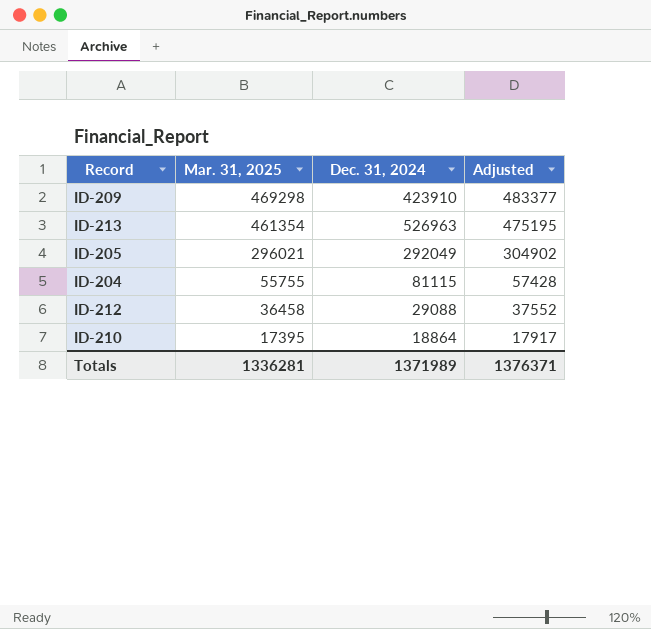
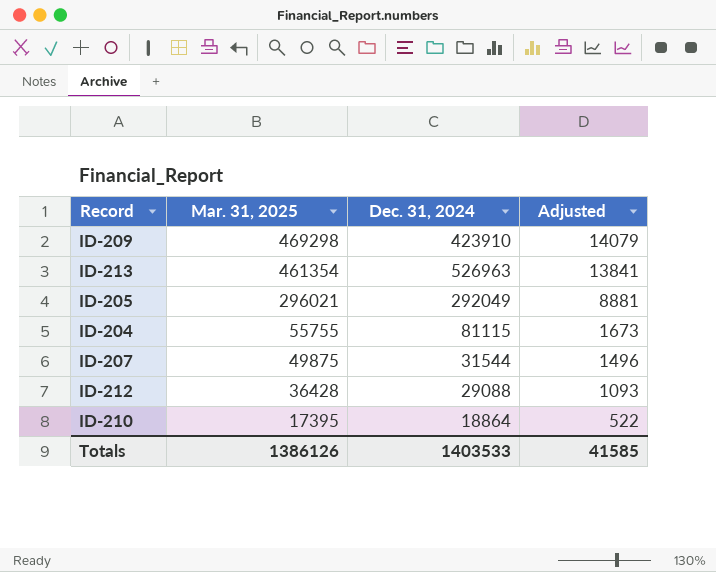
column Adjusted | formula: [Mar. 31, 2025] * 1.03 -> [Mar. 31, 2025] * 0.03
row ID-207: none -> 49875 | 31544 | 1496
ID-212 | Mar. 31, 2025: 36458 -> 36428
Totals | Mar. 31, 2025: 1336281 -> 1386126
Totals | Dec. 31, 2024: 1371989 -> 1403533
Totals | Adjusted: 1376371 -> 41585

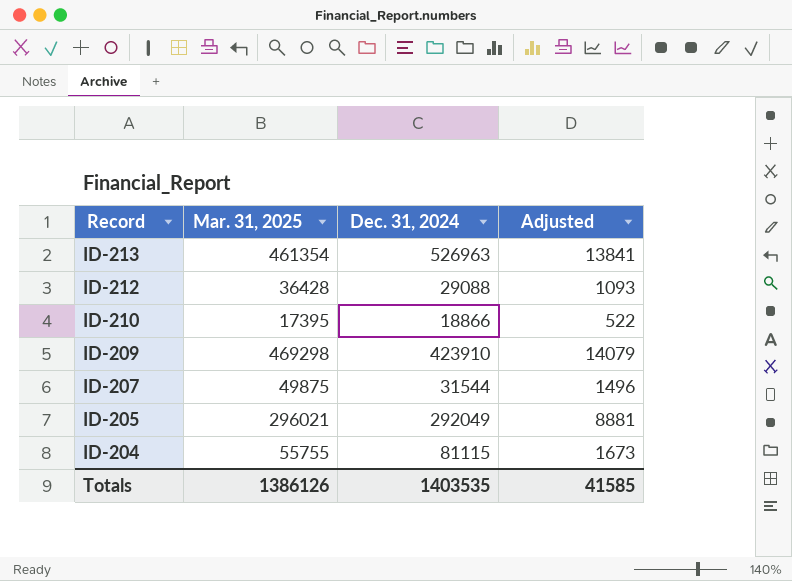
row order: Mar. 31, 2025 descending -> Record descending
ID-210 | Dec. 31, 2024: 18864 -> 18866
Totals | Dec. 31, 2024: 1403533 -> 1403535

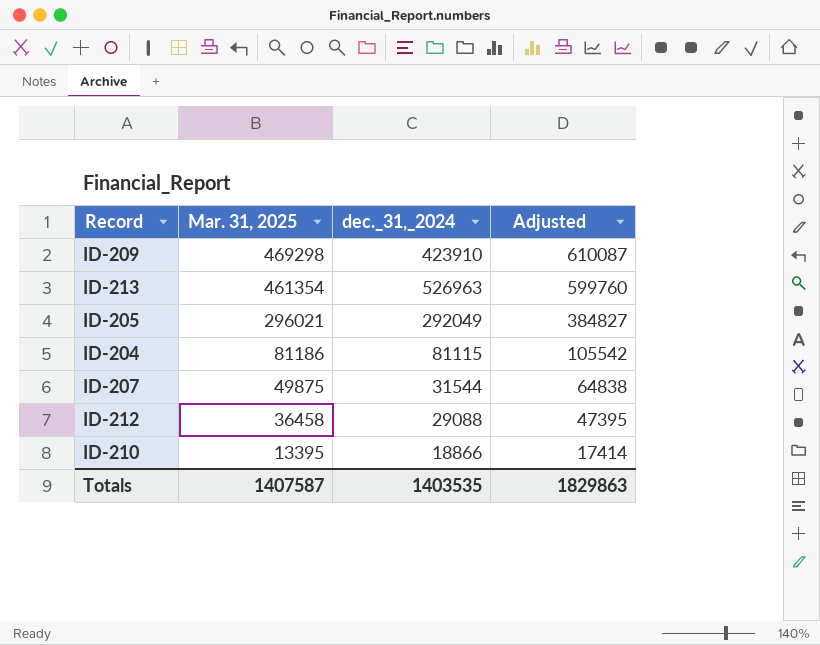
row order: Record descending -> Mar. 31, 2025 descending
column name: Dec. 31, 2024 -> dec._31,_2024
column Adjusted | formula: [Mar. 31, 2025] * 0.03 -> [Mar. 31, 2025] * 1.3
ID-204 | Mar. 31, 2025: 55755 -> 81186
ID-212 | Mar. 31, 2025: 36428 -> 36458
ID-210 | Mar. 31, 2025: 17395 -> 13395
Totals | Mar. 31, 2025: 1386126 -> 1407587
Totals | Adjusted: 41585 -> 1829863

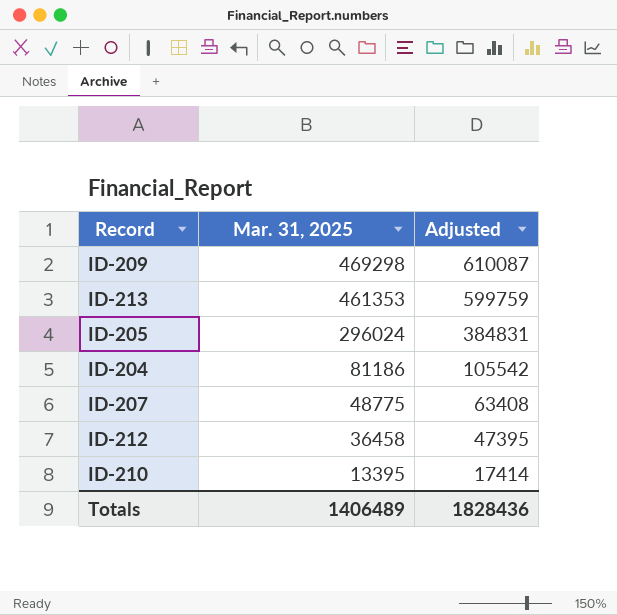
column dec._31,_2024 | position: 3 -> none
ID-213 | Mar. 31, 2025: 461354 -> 461353
ID-213 | Adjusted: 599760 -> 599759
ID-205 | Mar. 31, 2025: 296021 -> 296024
ID-205 | Adjusted: 384827 -> 384831
ID-207 | Mar. 31, 2025: 49875 -> 48775
ID-207 | Adjusted: 64838 -> 63408
Totals | Mar. 31, 2025: 1407587 -> 1406489
Totals | Adjusted: 1829863 -> 1828436

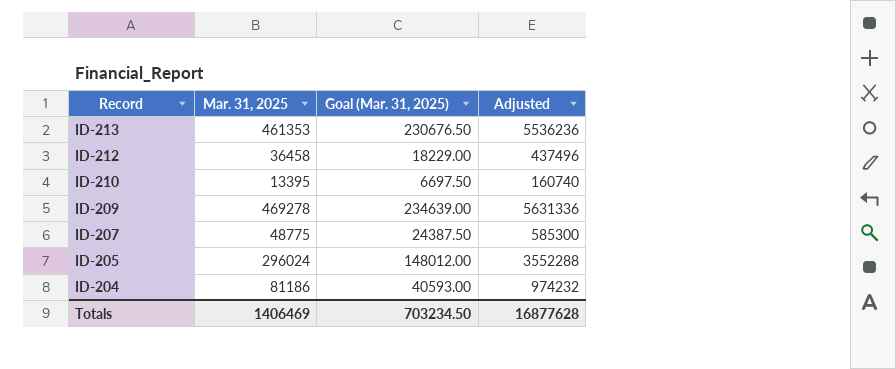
row order: Mar. 31, 2025 descending -> Record descending
column Goal (Mar. 31, 2025) | formula: none -> [Mar. 31, 2025] * 0.5
column Adjusted | formula: [Mar. 31, 2025] * 1.3 -> [Mar. 31, 2025] * 12
ID-209 | Mar. 31, 2025: 469298 -> 469278
Totals | Mar. 31, 2025: 1406489 -> 1406469
Totals | Adjusted: 1828436 -> 16877628

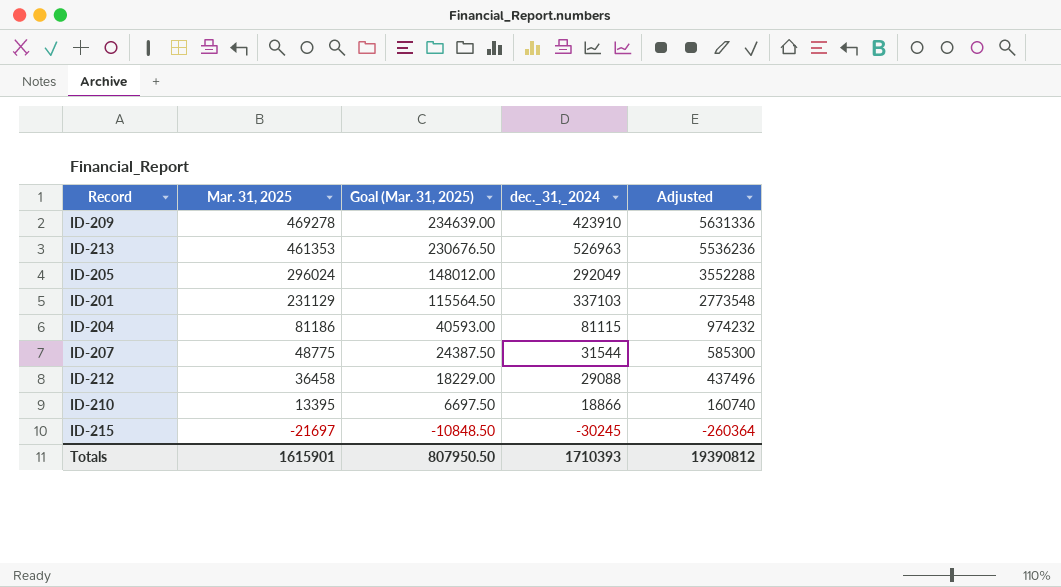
row order: Record descending -> Mar. 31, 2025 descending
column dec._31,_2024 | position: none -> 4
row ID-201: none -> 231129 | 115564.50 | 337103 | 2773548
row ID-215: none -> -21697 | -10848.50 | -30245 | -260364
Totals | Mar. 31, 2025: 1406469 -> 1615901
Totals | Goal (Mar. 31, 2025): 703234.50 -> 807950.50
Totals | Adjusted: 16877628 -> 19390812

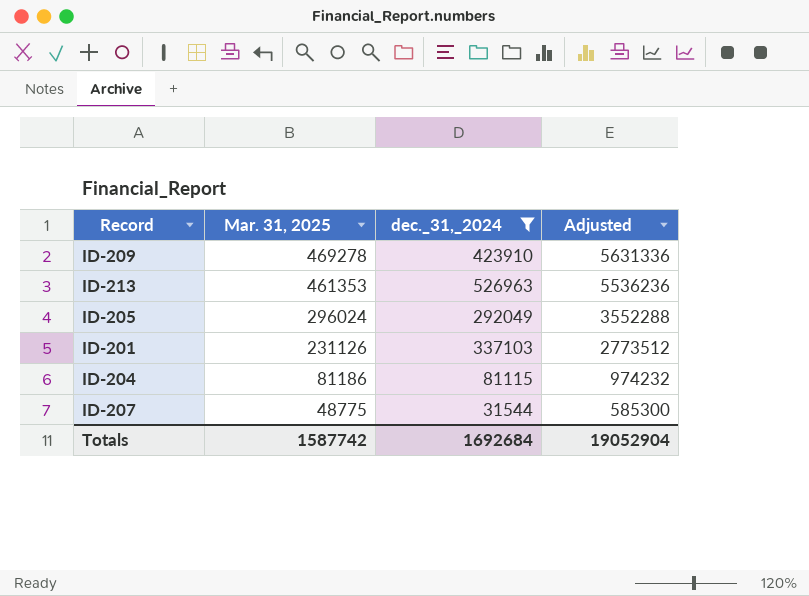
filter: none -> dec._31,_2024 >= 31544
column Goal (Mar. 31, 2025) | formula: [Mar. 31, 2025] * 0.5 -> none
ID-201 | Mar. 31, 2025: 231129 -> 231126
ID-201 | Adjusted: 2773548 -> 2773512
Totals | Mar. 31, 2025: 1615901 -> 1587742
Totals | dec._31,_2024: 1710393 -> 1692684
Totals | Adjusted: 19390812 -> 19052904

